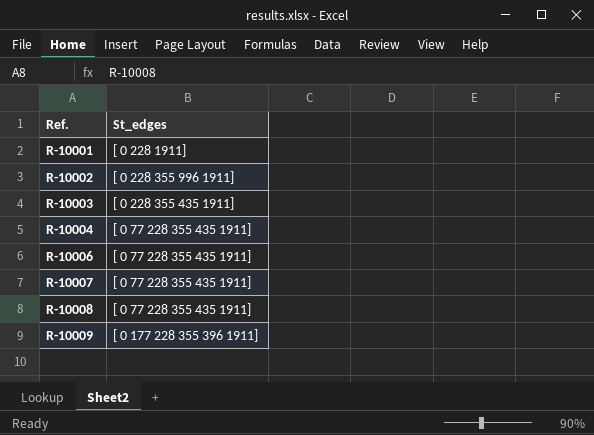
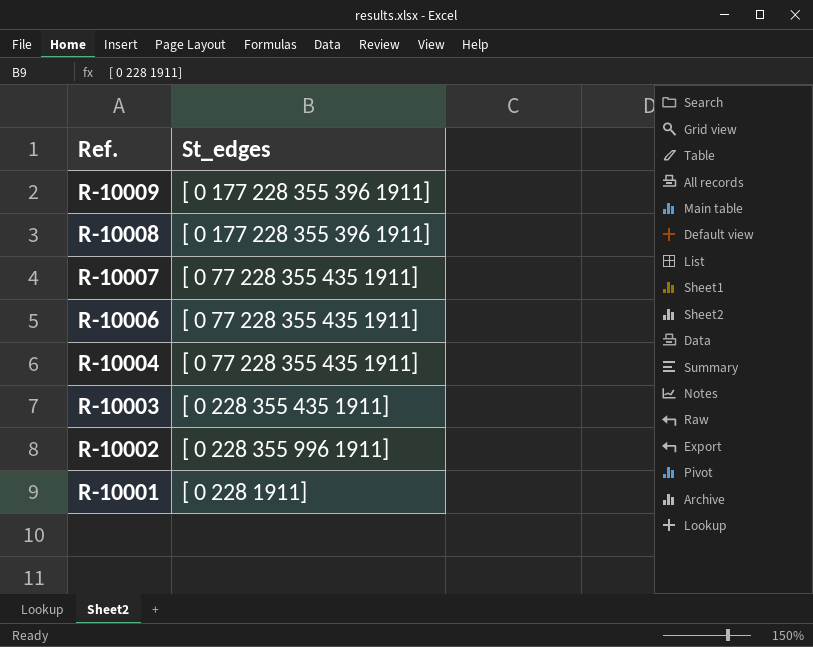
row order: Ref. ascending -> Ref. descending
R-10008 | St_edges: [ 0 77 228 355 435 1911] -> [ 0 177 228 355 396 1911]

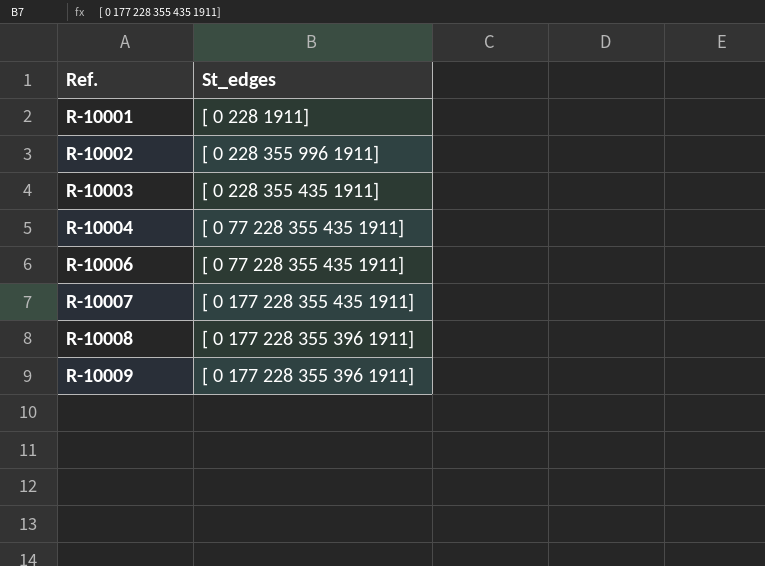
row order: Ref. descending -> Ref. ascending
R-10007 | St_edges: [ 0 77 228 355 435 1911] -> [ 0 177 228 355 435 1911]

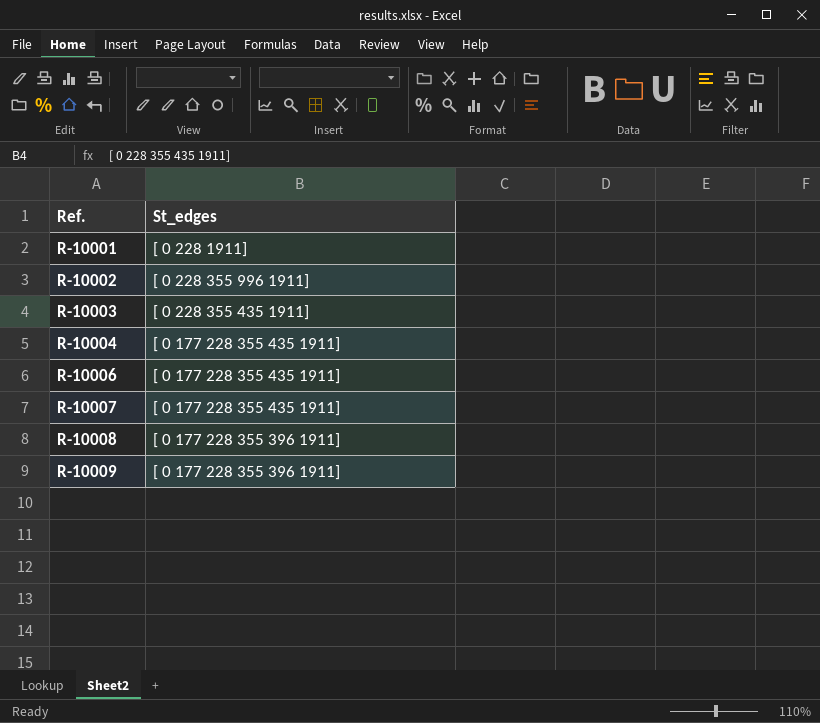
R-10004 | St_edges: [ 0 77 228 355 435 1911] -> [ 0 177 228 355 435 1911]
R-10006 | St_edges: [ 0 77 228 355 435 1911] -> [ 0 177 228 355 435 1911]

